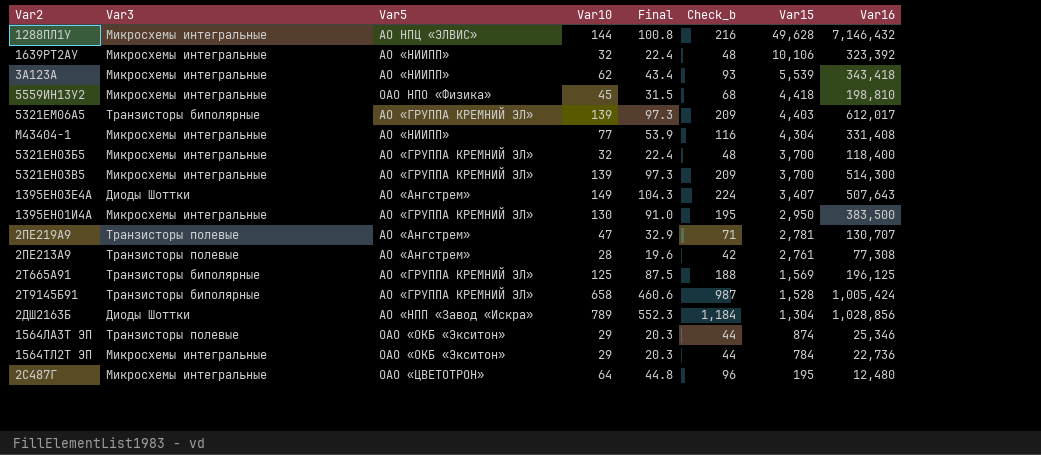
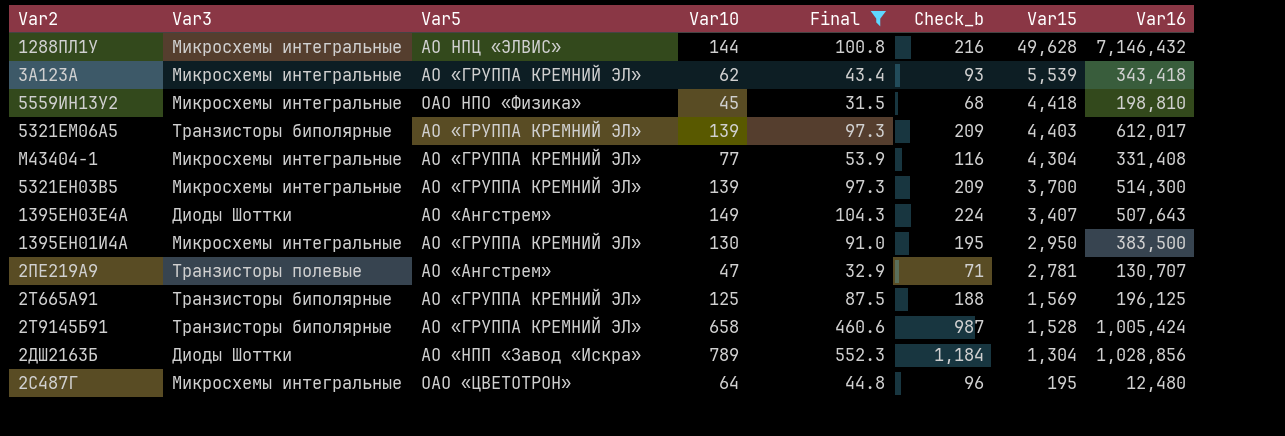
filter: none -> Final >= 31.5
3А123А | Var5: АО «НИИПП» -> АО «ГРУППА КРЕМНИЙ ЭЛ»
М43404-1 | Var5: АО «НИИПП» -> АО «ГРУППА КРЕМНИЙ ЭЛ»

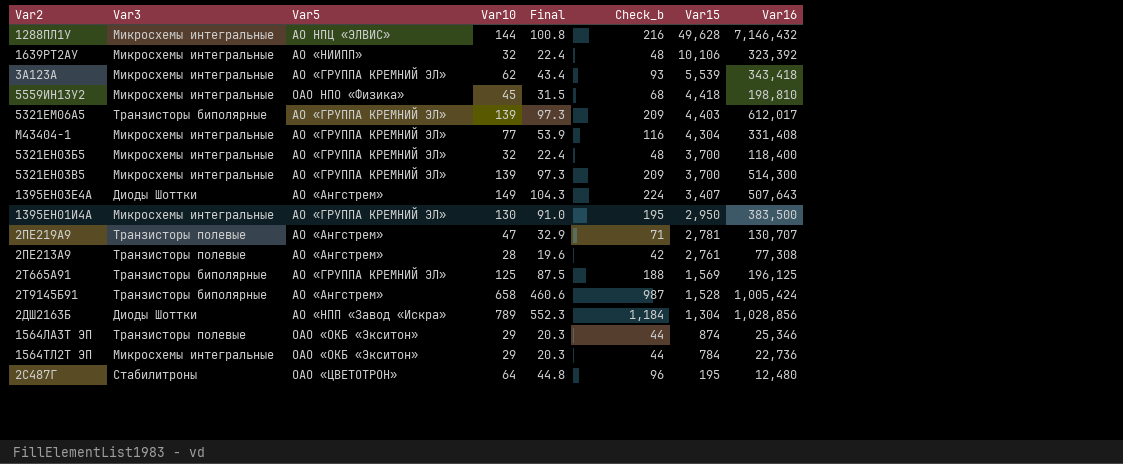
filter: Final >= 31.5 -> none
2Т9145Б91 | Var5: АО «ГРУППА КРЕМНИЙ ЭЛ» -> АО «Ангстрем»
2С487Г | Var3: Микросхемы интегральные -> Стабилитроны

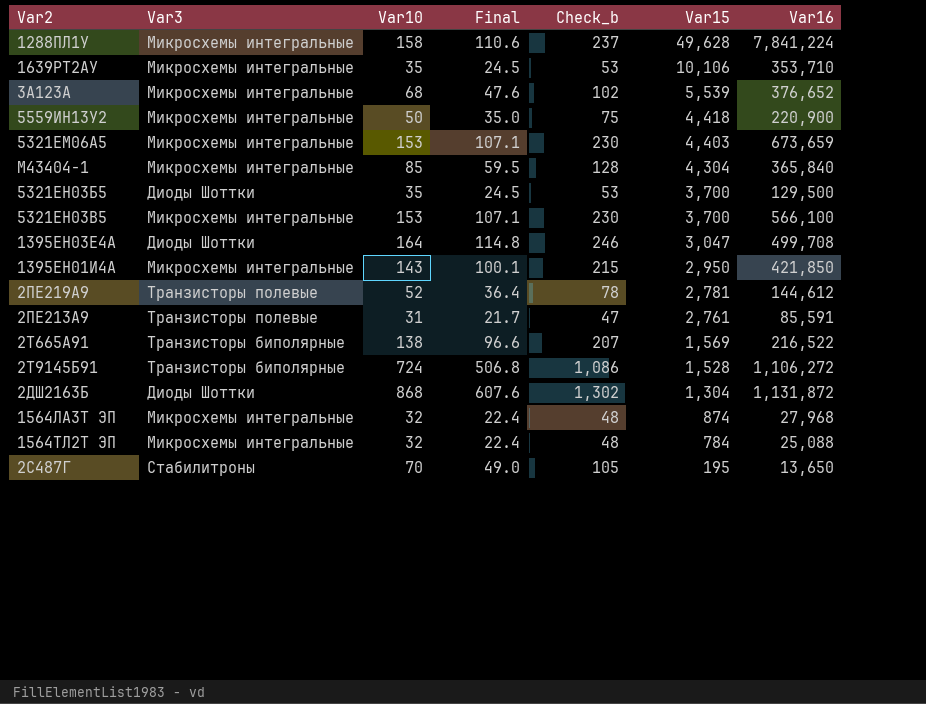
column Var5 | position: 3 -> none
1288ПЛ1У | Var10: 144 -> 158
1288ПЛ1У | Final: 100.8 -> 110.6
1288ПЛ1У | Check_b: 216 -> 237
1288ПЛ1У | Var16: 7,146,432 -> 7,841,224
1639РТ2АУ | Var10: 32 -> 35
1639РТ2АУ | Final: 22.4 -> 24.5
1639РТ2АУ | Check_b: 48 -> 53
1639РТ2АУ | Var16: 323,392 -> 353,710
3А123А | Var10: 62 -> 68
3А123А | Final: 43.4 -> 47.6
3А123А | Check_b: 93 -> 102
3А123А | Var16: 343,418 -> 376,652
5559ИН13У2 | Var10: 45 -> 50
5559ИН13У2 | Final: 31.5 -> 35.0
5559ИН13У2 | Check_b: 68 -> 75
5559ИН13У2 | Var16: 198,810 -> 220,900
5321ЕМ06А5 | Var3: Транзисторы биполярные -> Микросхемы интегральные
5321ЕМ06А5 | Var10: 139 -> 153
5321ЕМ06А5 | Final: 97.3 -> 107.1
5321ЕМ06А5 | Check_b: 209 -> 230
5321ЕМ06А5 | Var16: 612,017 -> 673,659
М43404-1 | Var10: 77 -> 85
М43404-1 | Final: 53.9 -> 59.5
М43404-1 | Check_b: 116 -> 128
М43404-1 | Var16: 331,408 -> 365,840
5321ЕН03Б5 | Var3: Микросхемы интегральные -> Диоды Шоттки
5321ЕН03Б5 | Var10: 32 -> 35
5321ЕН03Б5 | Final: 22.4 -> 24.5
5321ЕН03Б5 | Check_b: 48 -> 53
5321ЕН03Б5 | Var16: 118,400 -> 129,500
5321ЕН03В5 | Var10: 139 -> 153
5321ЕН03В5 | Final: 97.3 -> 107.1
5321ЕН03В5 | Check_b: 209 -> 230
5321ЕН03В5 | Var16: 514,300 -> 566,100
1395ЕН03Е4А | Var10: 149 -> 164
1395ЕН03Е4А | Final: 104.3 -> 114.8
1395ЕН03Е4А | Check_b: 224 -> 246
1395ЕН03Е4А | Var15: 3,407 -> 3,047
1395ЕН03Е4А | Var16: 507,643 -> 499,708
1395ЕН01И4А | Var10: 130 -> 143
1395ЕН01И4А | Final: 91.0 -> 100.1
1395ЕН01И4А | Check_b: 195 -> 215
1395ЕН01И4А | Var16: 383,500 -> 421,850
2ПЕ219А9 | Var10: 47 -> 52
2ПЕ219А9 | Final: 32.9 -> 36.4
2ПЕ219А9 | Check_b: 71 -> 78
2ПЕ219А9 | Var16: 130,707 -> 144,612
2ПЕ213А9 | Var10: 28 -> 31
2ПЕ213А9 | Final: 19.6 -> 21.7
2ПЕ213А9 | Check_b: 42 -> 47
2ПЕ213А9 | Var16: 77,308 -> 85,591
2Т665А91 | Var10: 125 -> 138
2Т665А91 | Final: 87.5 -> 96.6
2Т665А91 | Check_b: 188 -> 207
2Т665А91 | Var16: 196,125 -> 216,522
2Т9145Б91 | Var10: 658 -> 724
2Т9145Б91 | Final: 460.6 -> 506.8
2Т9145Б91 | Check_b: 987 -> 1,086
2Т9145Б91 | Var16: 1,005,424 -> 1,106,272
2ДШ2163Б | Var10: 789 -> 868
2ДШ2163Б | Final: 552.3 -> 607.6
2ДШ2163Б | Check_b: 1,184 -> 1,302
2ДШ2163Б | Var16: 1,028,856 -> 1,131,872
1564ЛА3Т ЭП | Var3: Транзисторы полевые -> Микросхемы интегральные
1564ЛА3Т ЭП | Var10: 29 -> 32
1564ЛА3Т ЭП | Final: 20.3 -> 22.4
1564ЛА3Т ЭП | Check_b: 44 -> 48
1564ЛА3Т ЭП | Var16: 25,346 -> 27,968
1564ТЛ2Т ЭП | Var10: 29 -> 32
1564ТЛ2Т ЭП | Final: 20.3 -> 22.4
1564ТЛ2Т ЭП | Check_b: 44 -> 48
1564ТЛ2Т ЭП | Var16: 22,736 -> 25,088
2С487Г | Var10: 64 -> 70
2С487Г | Final: 44.8 -> 49.0
2С487Г | Check_b: 96 -> 105
2С487Г | Var16: 12,480 -> 13,650

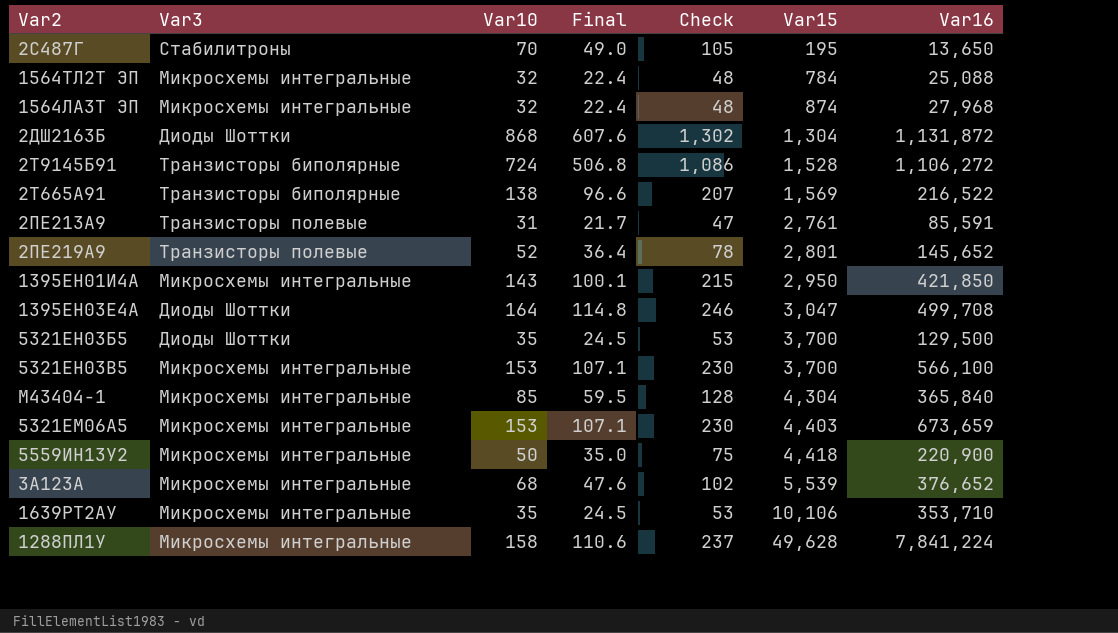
row order: Var15 descending -> Var15 ascending
column name: Check_b -> Check
2ПЕ219А9 | Var15: 2,781 -> 2,801
2ПЕ219А9 | Var16: 144,612 -> 145,652

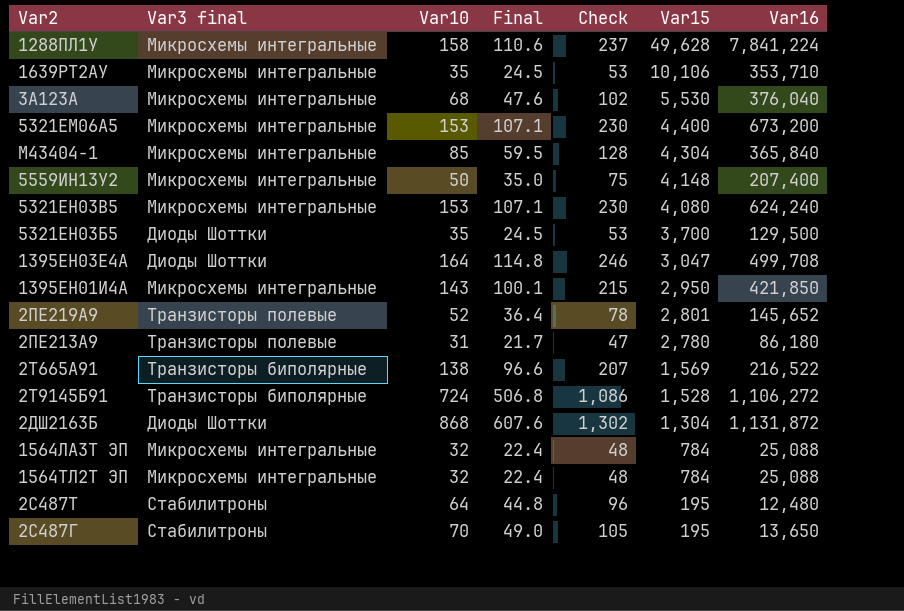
row order: Var15 ascending -> Var15 descending
column name: Var3 -> Var3 final
3А123А | Var15: 5,539 -> 5,530
3А123А | Var16: 376,652 -> 376,040
5321ЕМ06А5 | Var15: 4,403 -> 4,400
5321ЕМ06А5 | Var16: 673,659 -> 673,200
5559ИН13У2 | Var15: 4,418 -> 4,148
5559ИН13У2 | Var16: 220,900 -> 207,400
5321ЕН03В5 | Var15: 3,700 -> 4,080
5321ЕН03В5 | Var16: 566,100 -> 624,240
2ПЕ213А9 | Var15: 2,761 -> 2,780
2ПЕ213А9 | Var16: 85,591 -> 86,180
1564ЛА3Т ЭП | Var15: 874 -> 784
1564ЛА3Т ЭП | Var16: 27,968 -> 25,088
row 2С487Т: none -> Стабилитроны | 64 | 44.8 | 96 | 195 | 12,480

